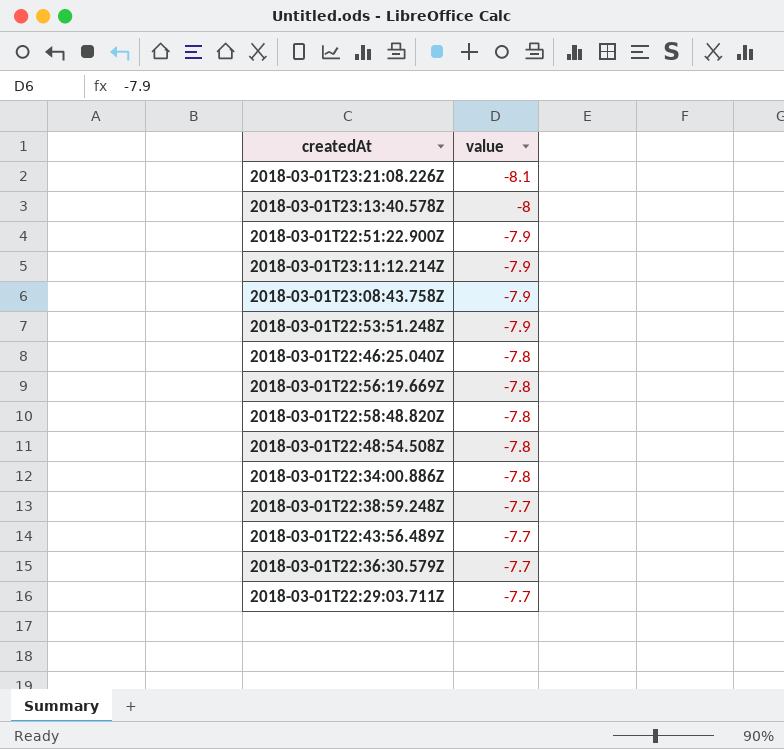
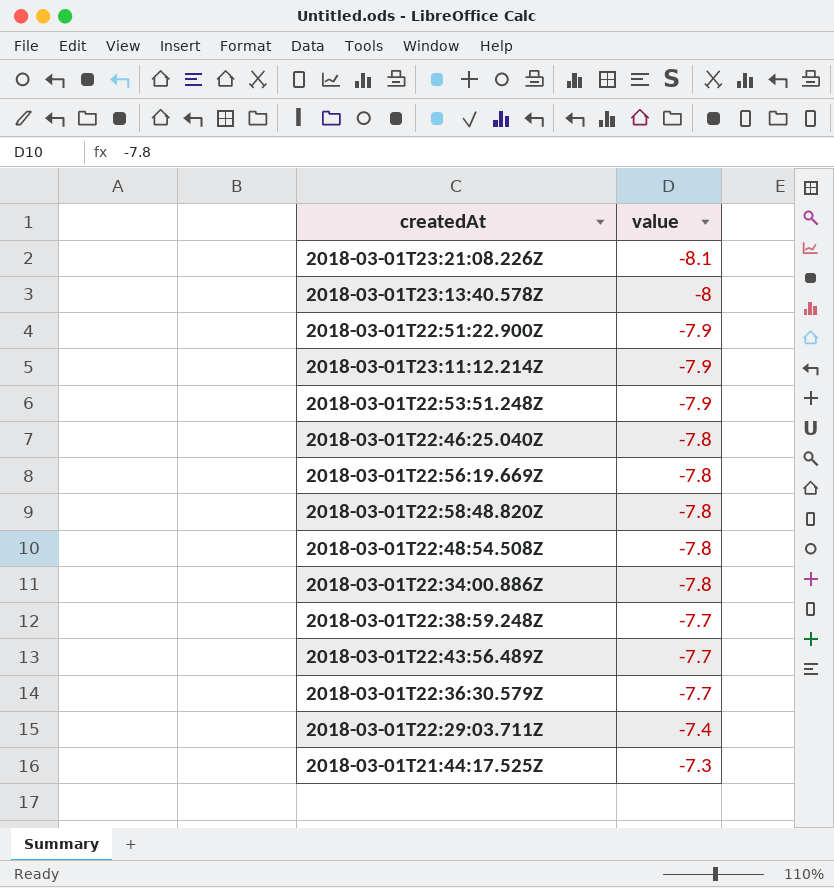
row 2018-03-01T23:08:43.758Z: -7.9 -> none
2018-03-01T22:29:03.711Z | value: -7.7 -> -7.4
row 2018-03-01T21:44:17.525Z: none -> -7.3

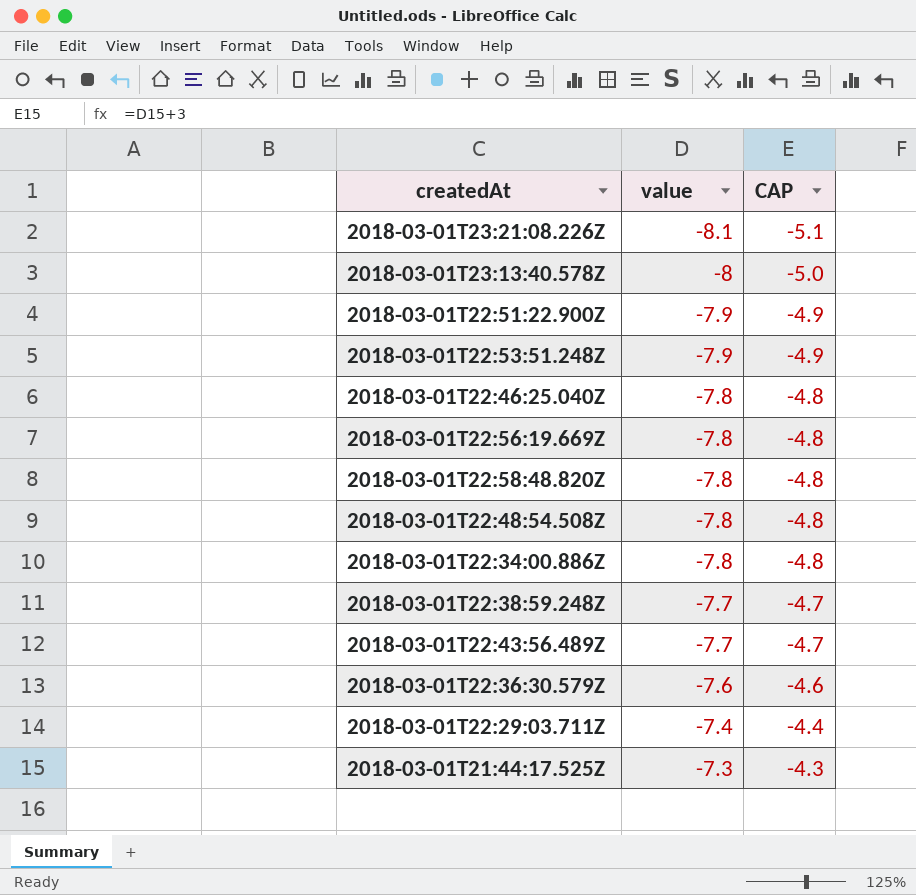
column CAP | formula: none -> [value] + 3
row 2018-03-01T23:11:12.214Z: -7.9 -> none
2018-03-01T22:36:30.579Z | value: -7.7 -> -7.6

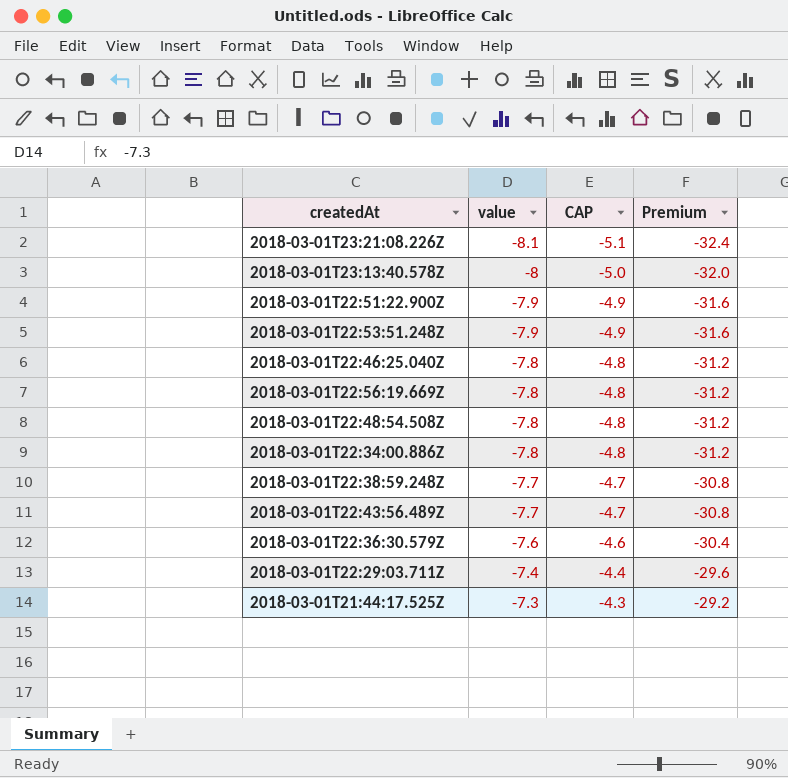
column Premium | formula: none -> [value] * 4
row 2018-03-01T22:58:48.820Z: -7.8 | -4.8 -> none

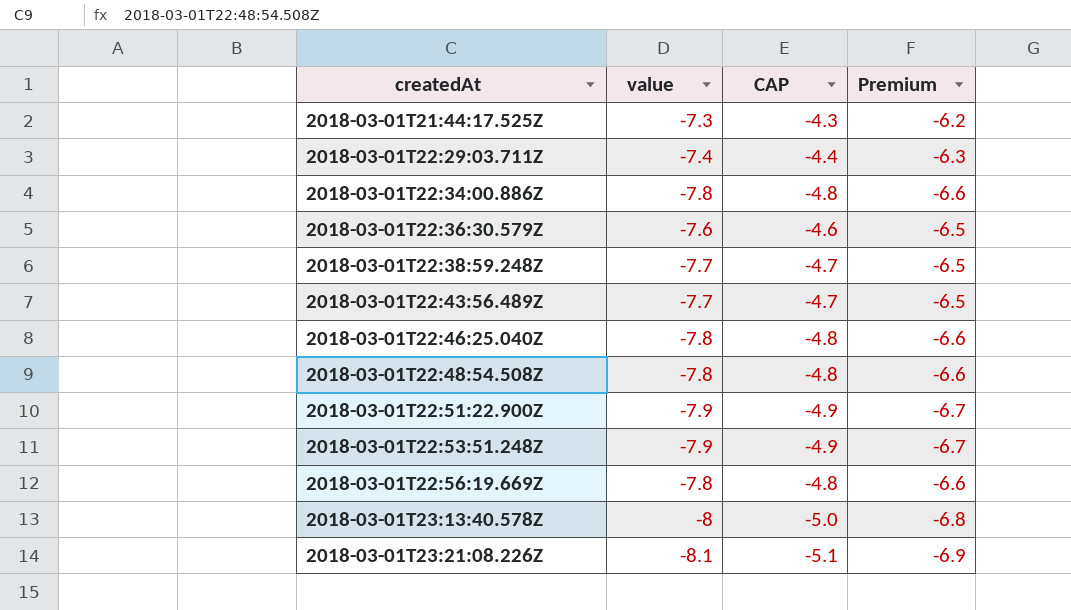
row order: value ascending -> createdAt ascending
column Premium | formula: [value] * 4 -> [value] * 0.85

